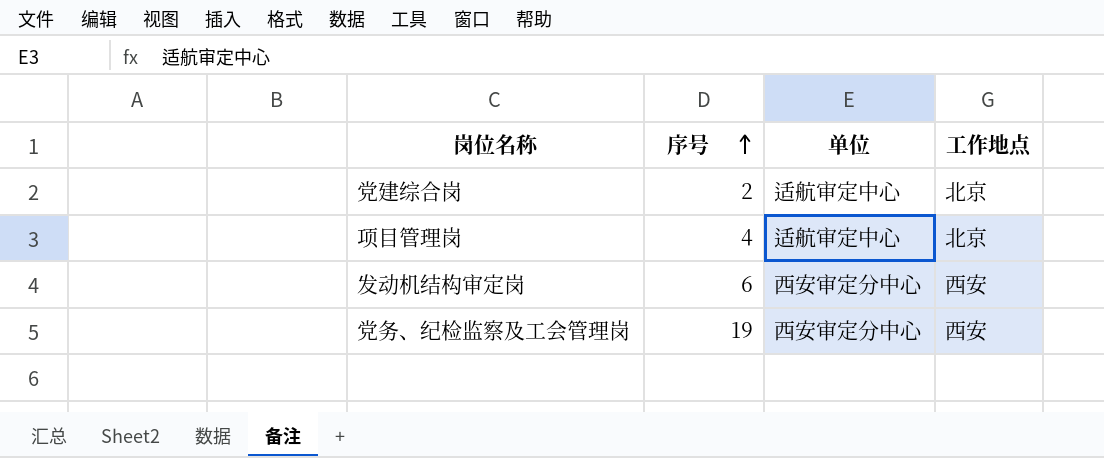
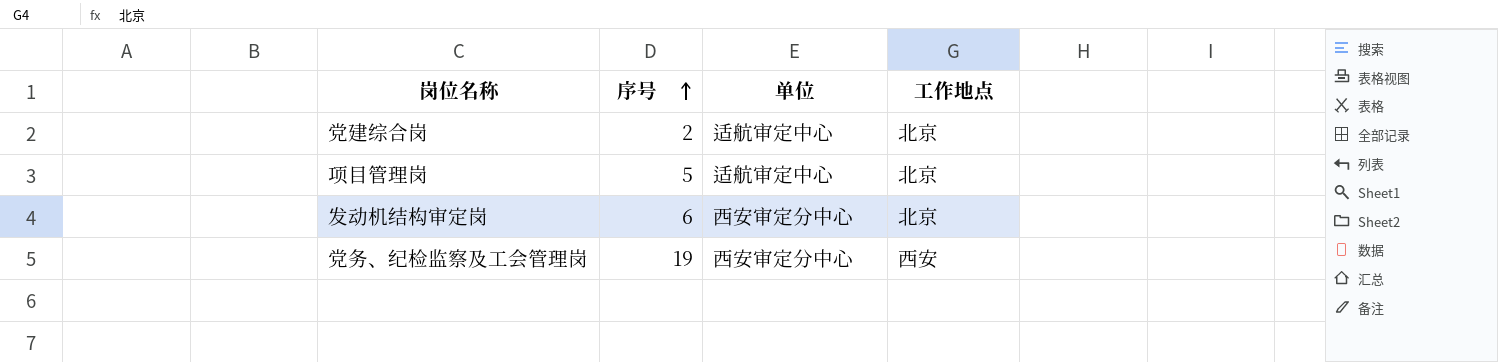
项目管理岗 | 序号: 4 -> 5
发动机结构审定岗 | 工作地点: 西安 -> 北京

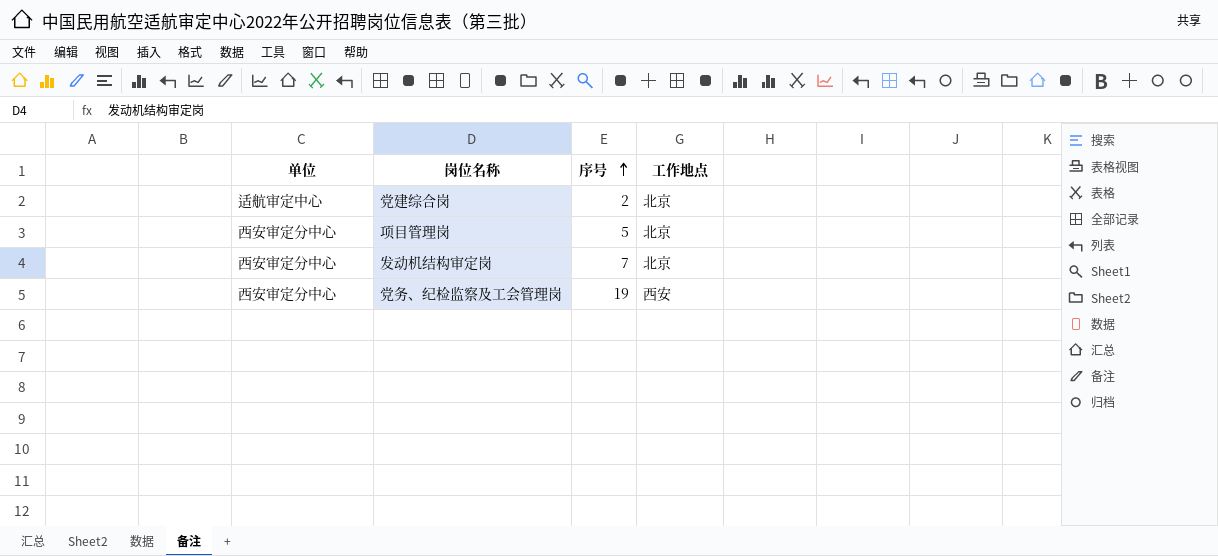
column 单位 | position: 3 -> 1
项目管理岗 | 单位: 适航审定中心 -> 西安审定分中心
发动机结构审定岗 | 序号: 6 -> 7

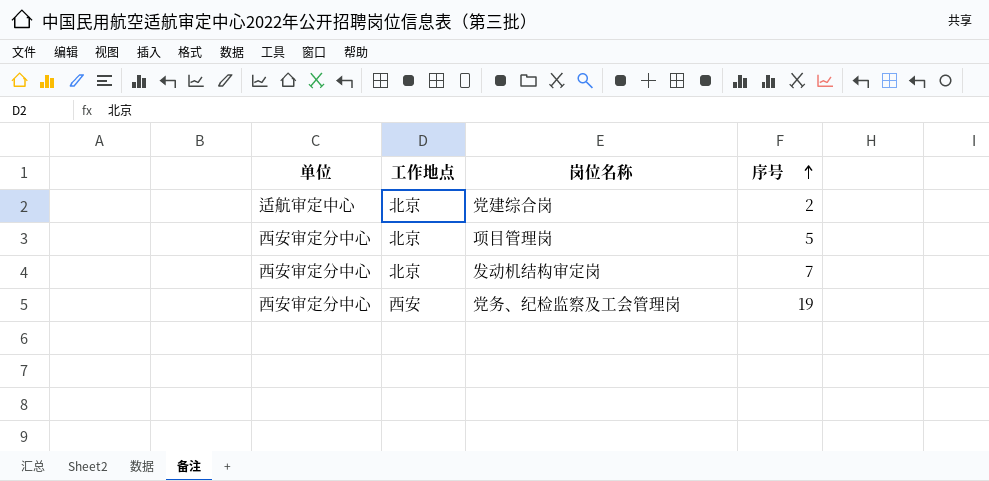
column 工作地点 | position: 4 -> 2

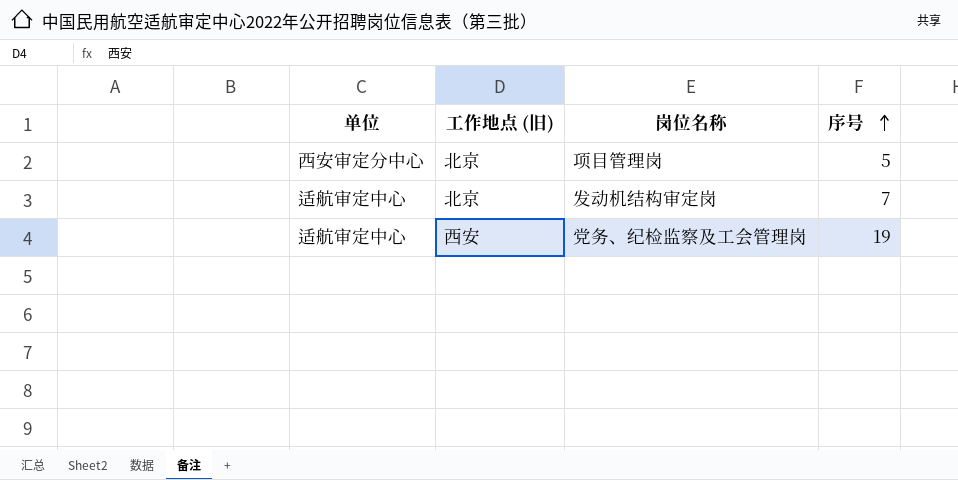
column name: 工作地点 -> 工作地点 (旧)
row 党建综合岗: 适航审定中心 | 北京 | 2 -> none
发动机结构审定岗 | 单位: 西安审定分中心 -> 适航审定中心
党务、纪检监察及工会管理岗 | 单位: 西安审定分中心 -> 适航审定中心

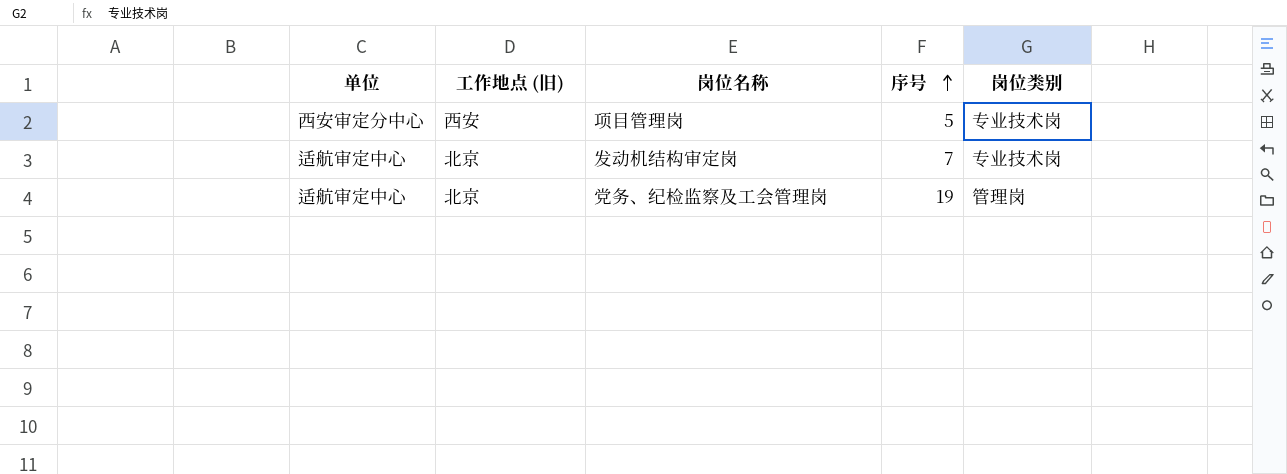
column 岗位类别 | position: none -> 5
项目管理岗 | 工作地点 (旧): 北京 -> 西安
党务、纪检监察及工会管理岗 | 工作地点 (旧): 西安 -> 北京

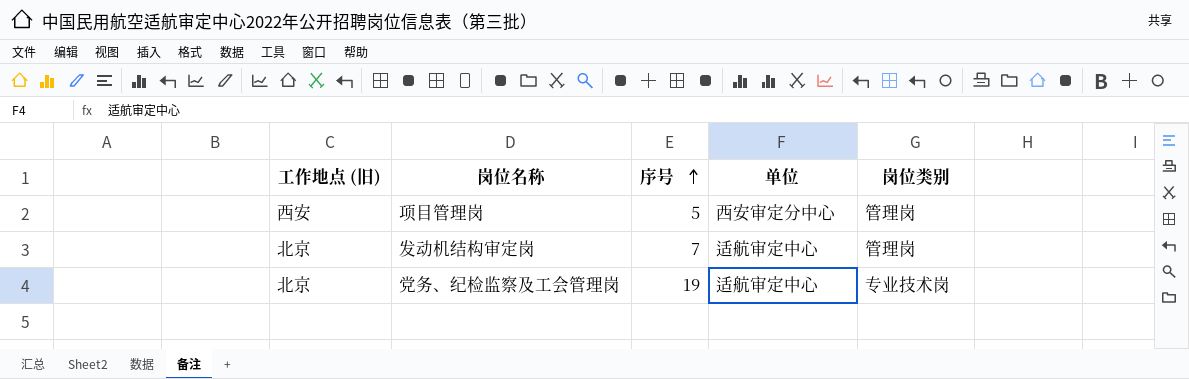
column 单位 | position: 1 -> 4
项目管理岗 | 岗位类别: 专业技术岗 -> 管理岗
发动机结构审定岗 | 岗位类别: 专业技术岗 -> 管理岗
党务、纪检监察及工会管理岗 | 岗位类别: 管理岗 -> 专业技术岗

